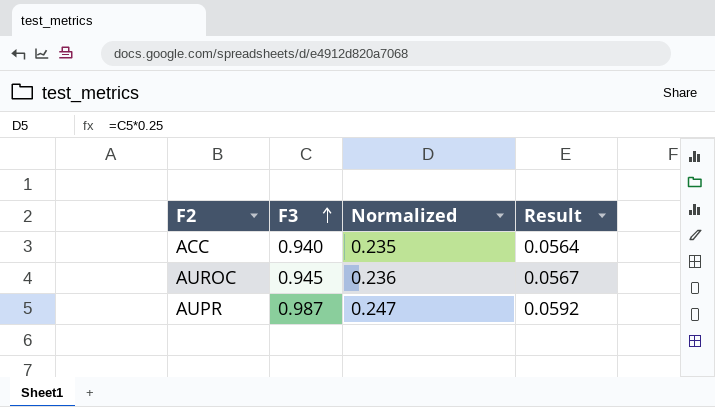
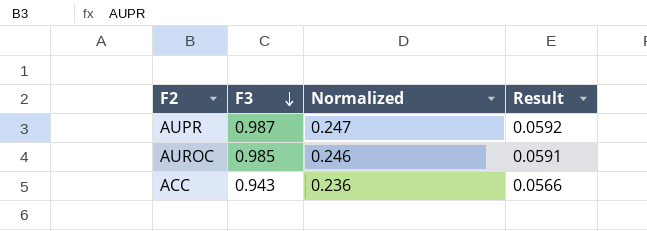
row order: F3 ascending -> F3 descending
AUROC | F3: 0.945 -> 0.985
AUROC | Normalized: 0.236 -> 0.246
AUROC | Result: 0.0567 -> 0.0591
ACC | F3: 0.940 -> 0.943
ACC | Normalized: 0.235 -> 0.236
ACC | Result: 0.0564 -> 0.0566

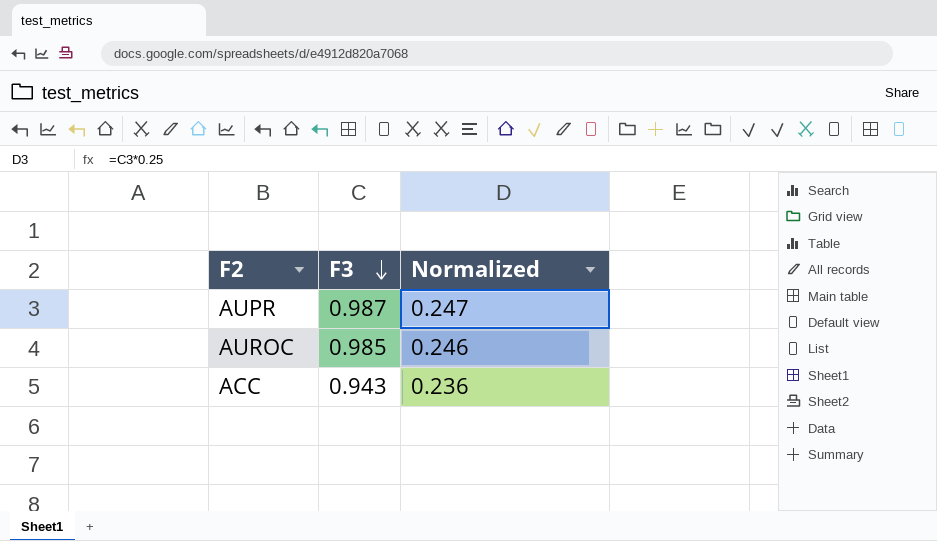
column Result | formula: [F3] * 0.06 -> none

